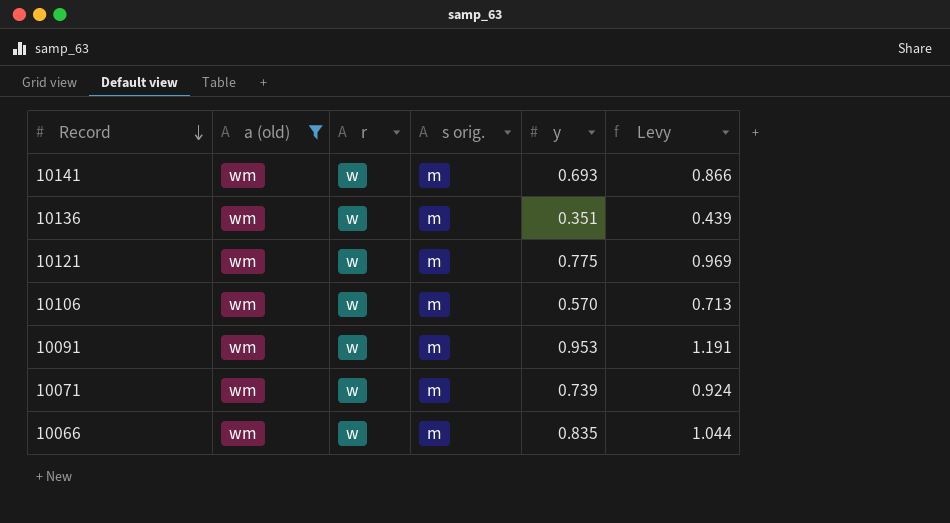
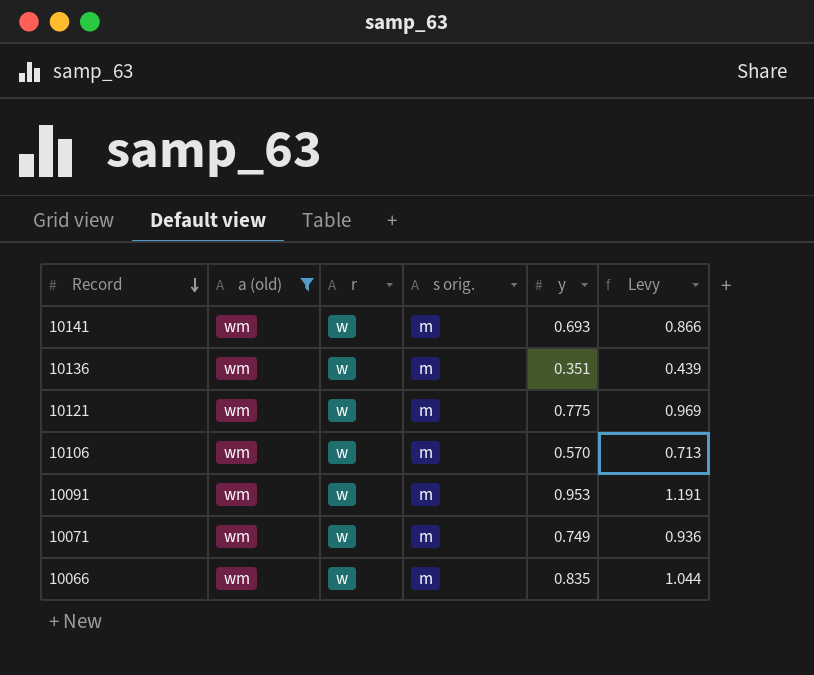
10071 | y: 0.739 -> 0.749
10071 | Levy: 0.924 -> 0.936

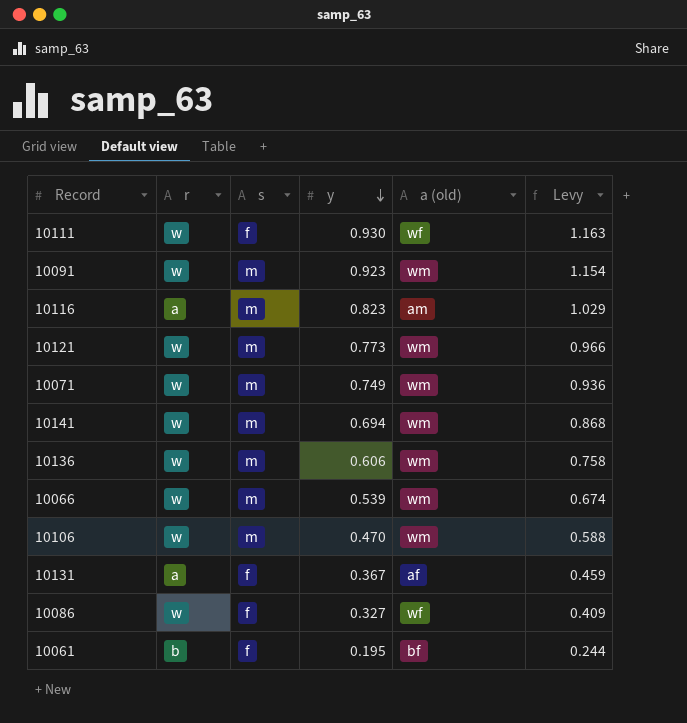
filter: a (old) = wm -> none
row order: Record descending -> y descending
column name: s orig. -> s
column a (old) | position: 2 -> 5
10091 | y: 0.953 -> 0.923
10091 | Levy: 1.191 -> 1.154
10121 | y: 0.775 -> 0.773
10121 | Levy: 0.969 -> 0.966
10141 | y: 0.693 -> 0.694
10141 | Levy: 0.866 -> 0.868
10136 | y: 0.351 -> 0.606
10136 | Levy: 0.439 -> 0.758
10066 | y: 0.835 -> 0.539
10066 | Levy: 1.044 -> 0.674
10106 | y: 0.570 -> 0.470
10106 | Levy: 0.713 -> 0.588

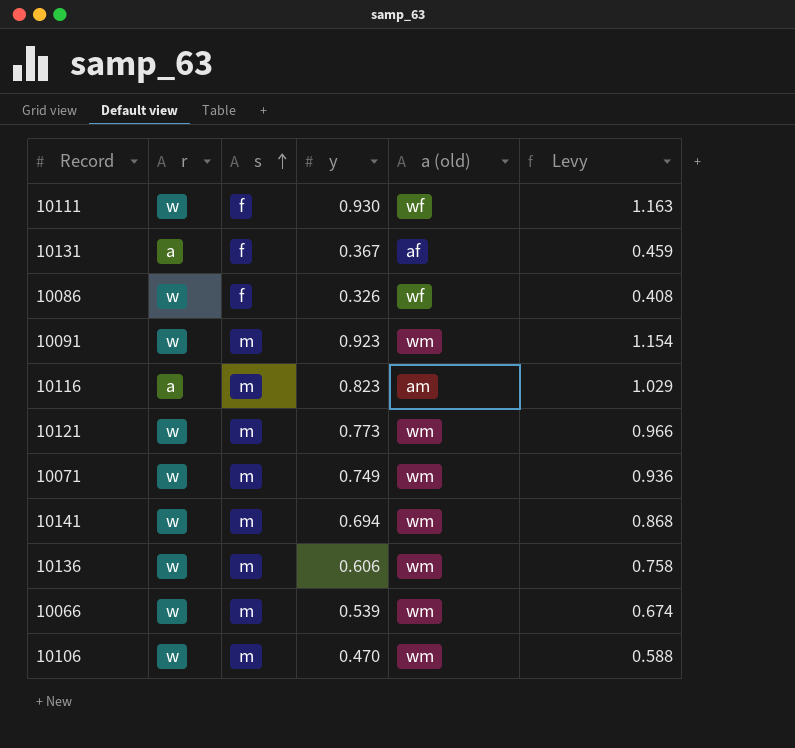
row order: y descending -> s ascending
row 10061: b | f | 0.195 | bf | 0.244 -> none
10086 | y: 0.327 -> 0.326
10086 | Levy: 0.409 -> 0.408

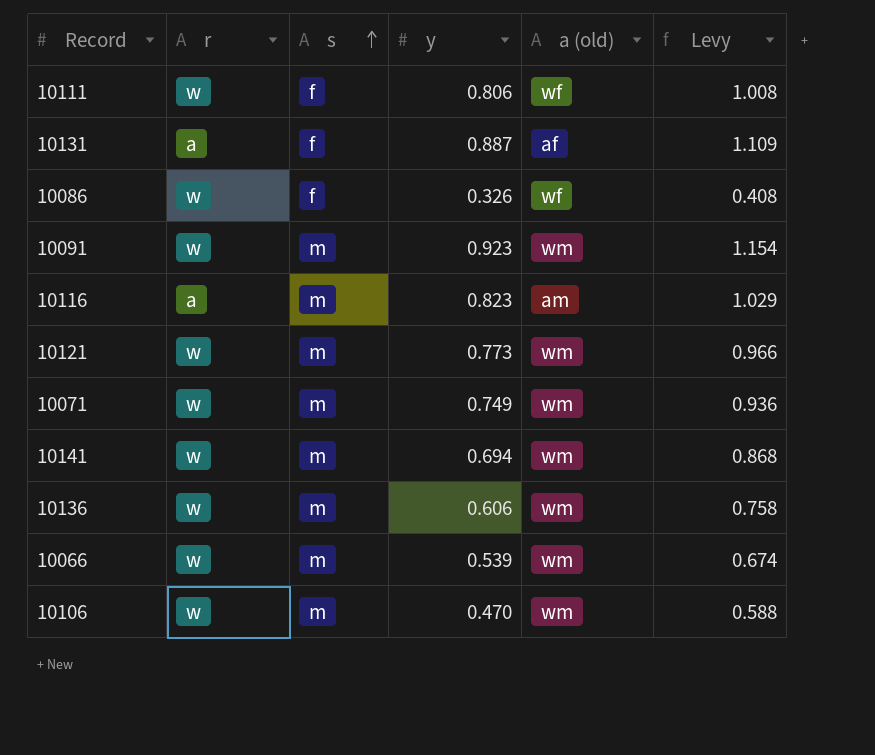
10111 | y: 0.930 -> 0.806
10111 | Levy: 1.163 -> 1.008
10131 | y: 0.367 -> 0.887
10131 | Levy: 0.459 -> 1.109

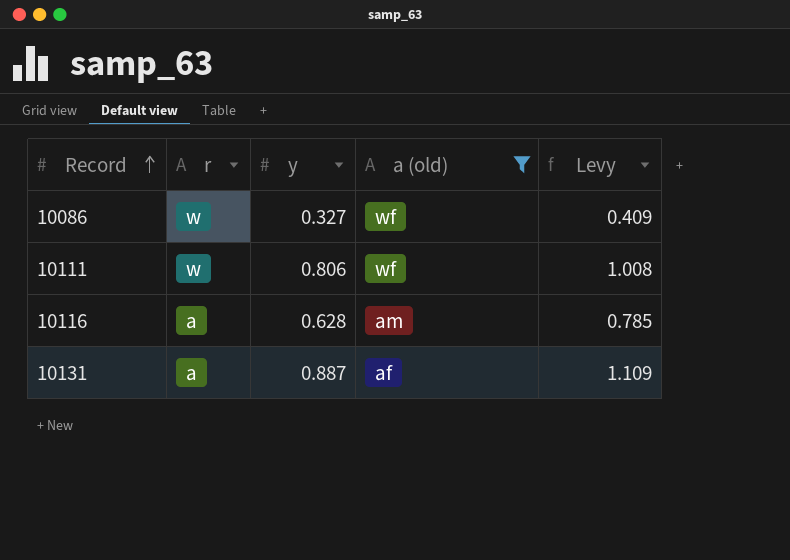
filter: none -> a (old) != wm
row order: s ascending -> Record ascending
column s | position: 3 -> none
10086 | y: 0.326 -> 0.327
10086 | Levy: 0.408 -> 0.409
10116 | y: 0.823 -> 0.628
10116 | Levy: 1.029 -> 0.785

